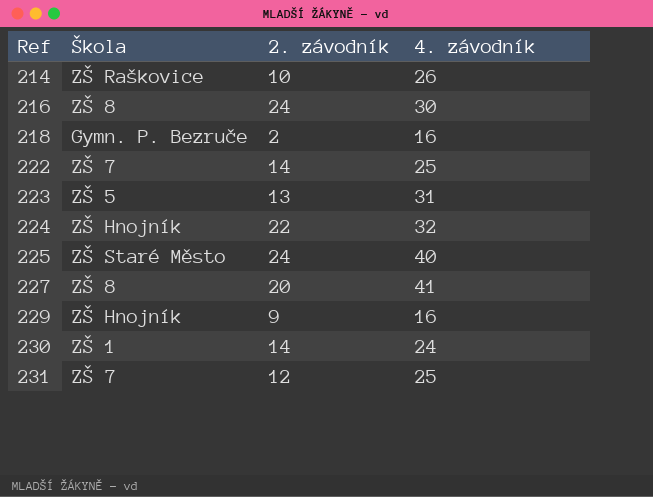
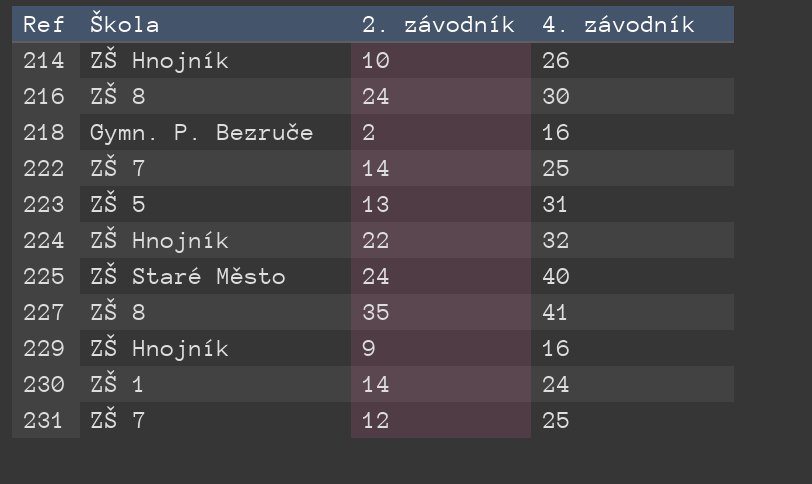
214 | Škola: ZŠ Raškovice -> ZŠ Hnojník
227 | 2. závodník: 20 -> 35

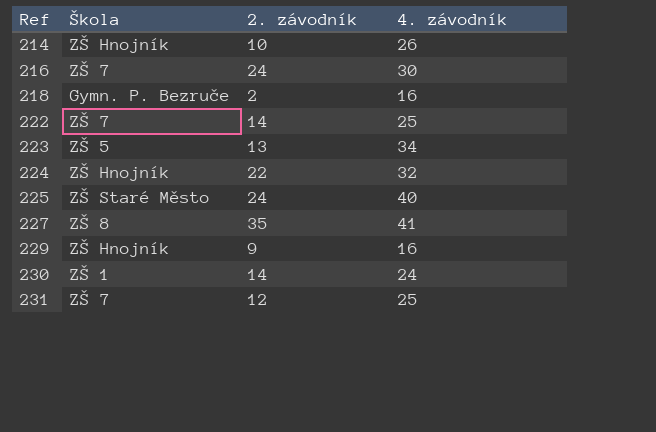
216 | Škola: ZŠ 8 -> ZŠ 7
223 | 4. závodník: 31 -> 34

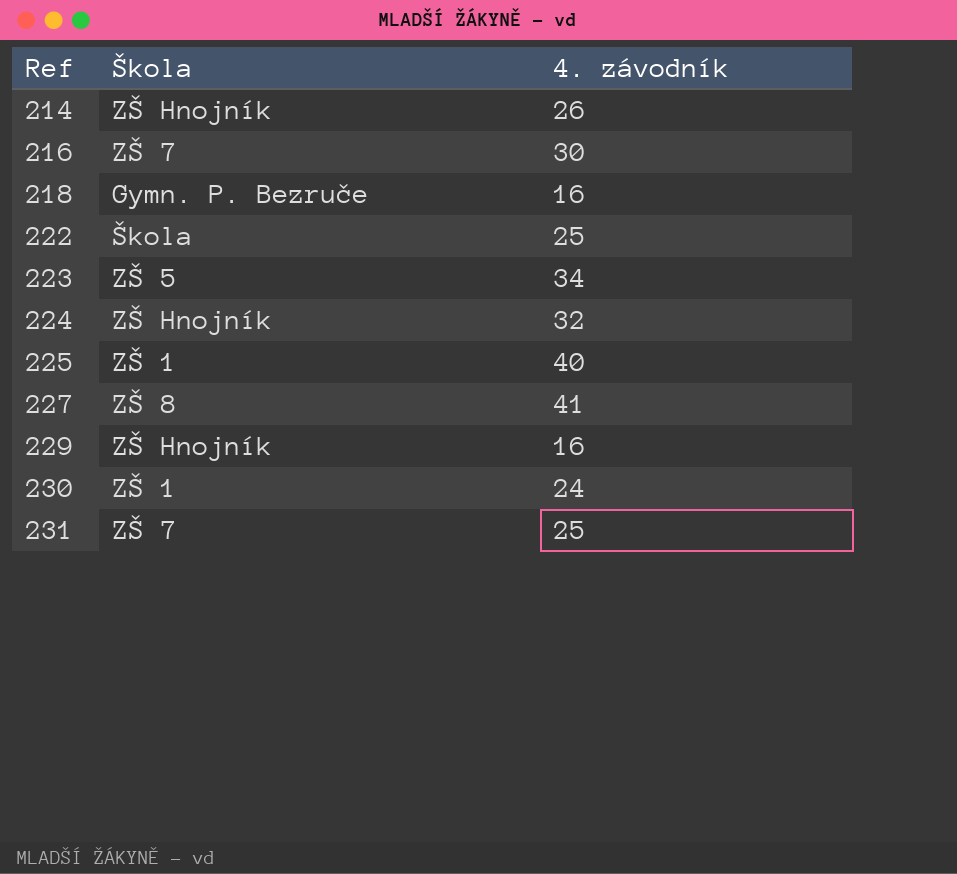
column 2. závodník | position: 3 -> none
222 | Škola: ZŠ 7 -> Škola
225 | Škola: ZŠ Staré Město -> ZŠ 1

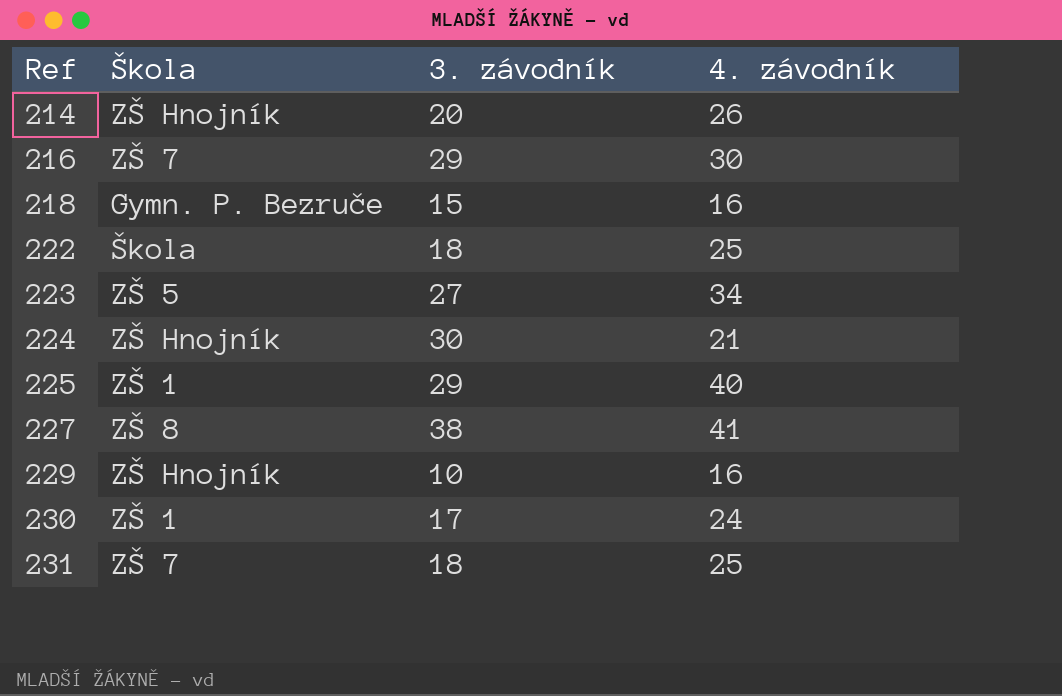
column 3. závodník | position: none -> 3
224 | 4. závodník: 32 -> 21

